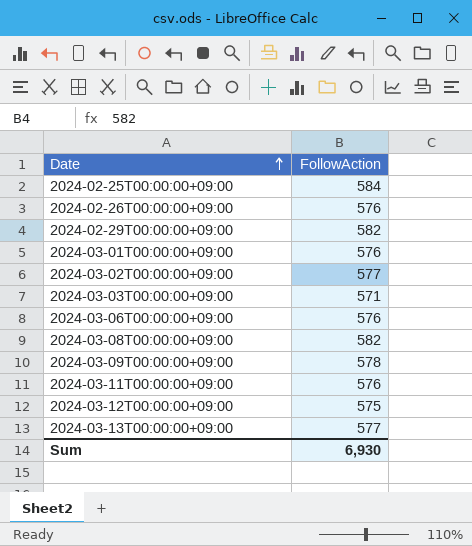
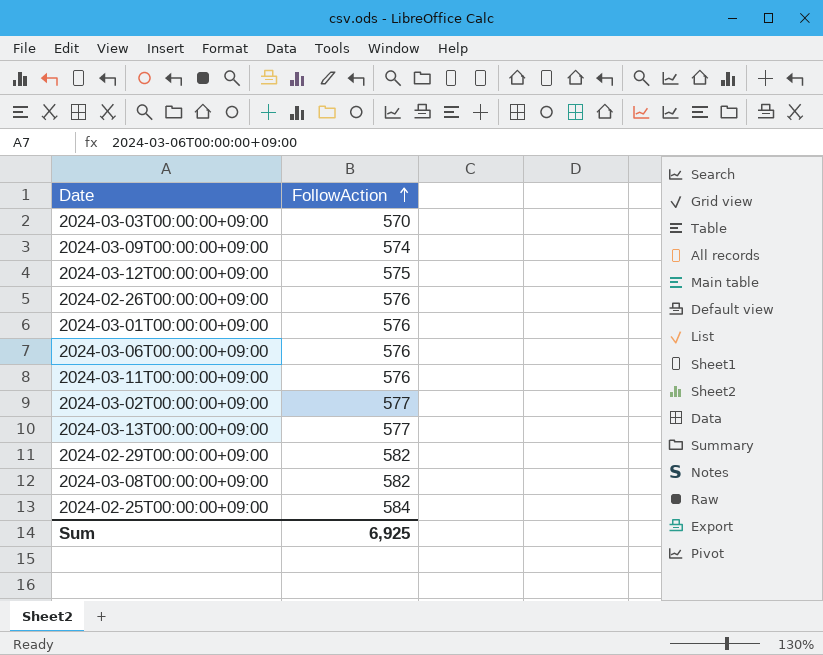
row order: Date ascending -> FollowAction ascending
2024-03-03T00:00:00+09:00 | FollowAction: 571 -> 570
2024-03-09T00:00:00+09:00 | FollowAction: 578 -> 574
Sum | FollowAction: 6,930 -> 6,925

